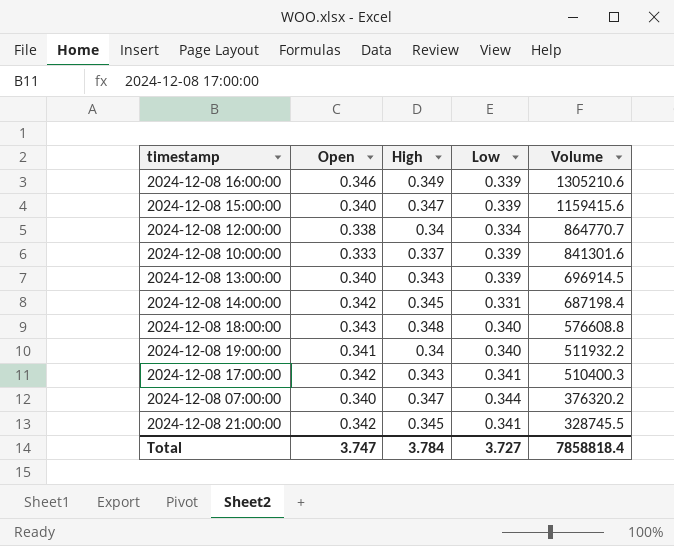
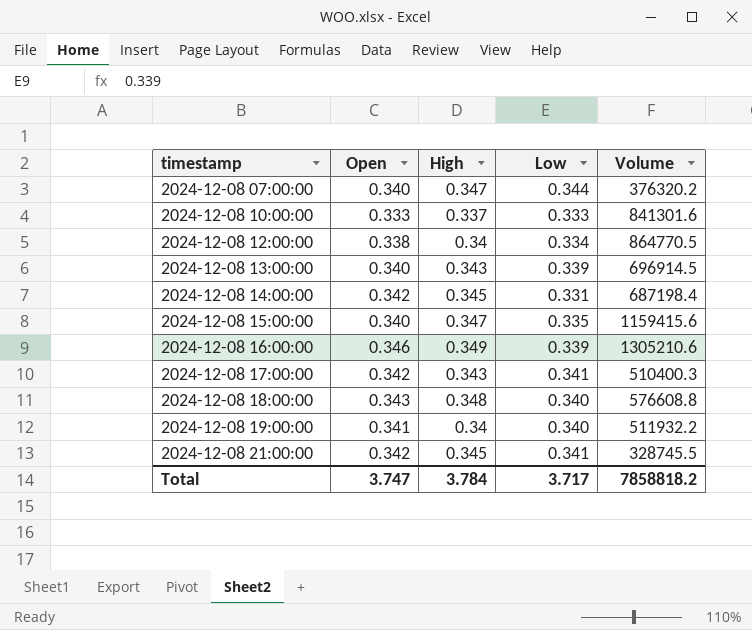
row order: Volume descending -> timestamp ascending
2024-12-08 10:00:00 | Low: 0.339 -> 0.333
2024-12-08 12:00:00 | Volume: 864770.7 -> 864770.5
2024-12-08 15:00:00 | Low: 0.339 -> 0.335
Total | Low: 3.727 -> 3.717
Total | Volume: 7858818.4 -> 7858818.2

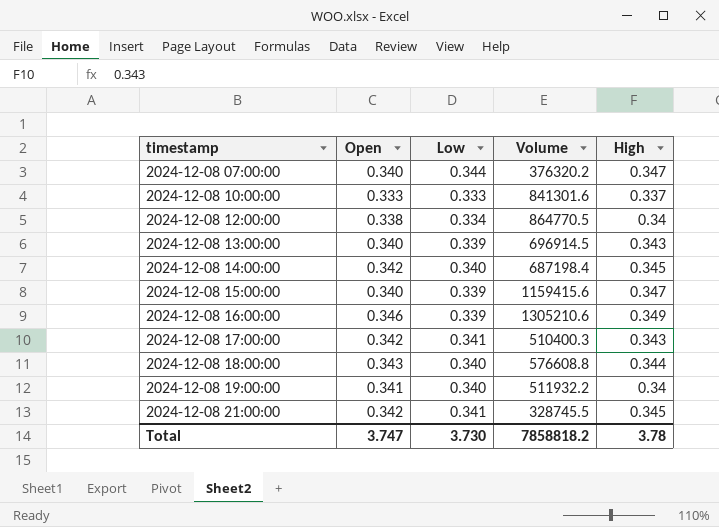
column High | position: 3 -> 5
2024-12-08 14:00:00 | Low: 0.331 -> 0.340
2024-12-08 15:00:00 | Low: 0.335 -> 0.339
2024-12-08 18:00:00 | High: 0.348 -> 0.344
Total | Low: 3.717 -> 3.730
Total | High: 3.784 -> 3.78

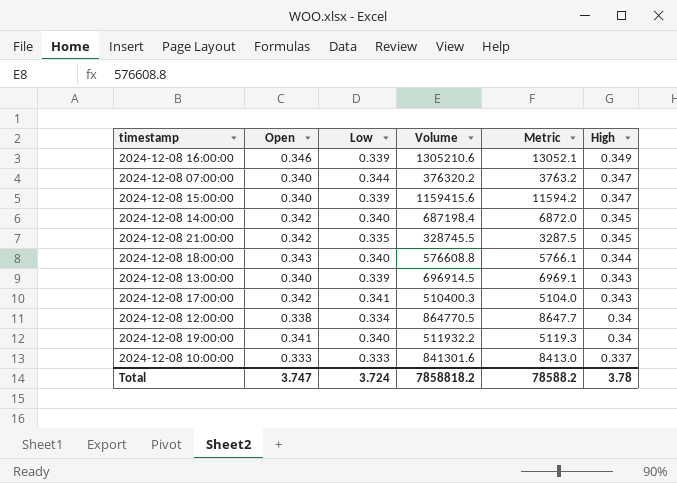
row order: timestamp ascending -> High descending
column Metric | formula: none -> [Volume] * 0.01
2024-12-08 21:00:00 | Low: 0.341 -> 0.335
Total | Low: 3.730 -> 3.724

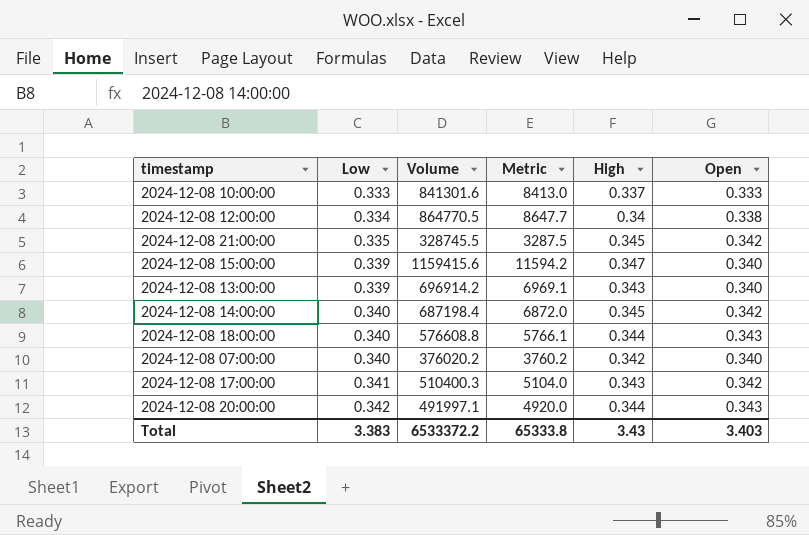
row order: High descending -> Low ascending
column Open | position: 2 -> 6
row 2024-12-08 16:00:00: 0.346 | 0.339 | 1305210.6 | 13052.1 | 0.349 -> none
row 2024-12-08 19:00:00: 0.341 | 0.340 | 511932.2 | 5119.3 | 0.34 -> none
2024-12-08 13:00:00 | Volume: 696914.5 -> 696914.2
2024-12-08 07:00:00 | Low: 0.344 -> 0.340
2024-12-08 07:00:00 | Volume: 376320.2 -> 376020.2
2024-12-08 07:00:00 | Metric: 3763.2 -> 3760.2
2024-12-08 07:00:00 | High: 0.347 -> 0.342
row 2024-12-08 20:00:00: none -> 0.342 | 491997.1 | 4920.0 | 0.344 | 0.343
Total | Low: 3.724 -> 3.383
Total | Volume: 7858818.2 -> 6533372.2
Total | Metric: 78588.2 -> 65333.8
Total | High: 3.78 -> 3.43
Total | Open: 3.747 -> 3.403

